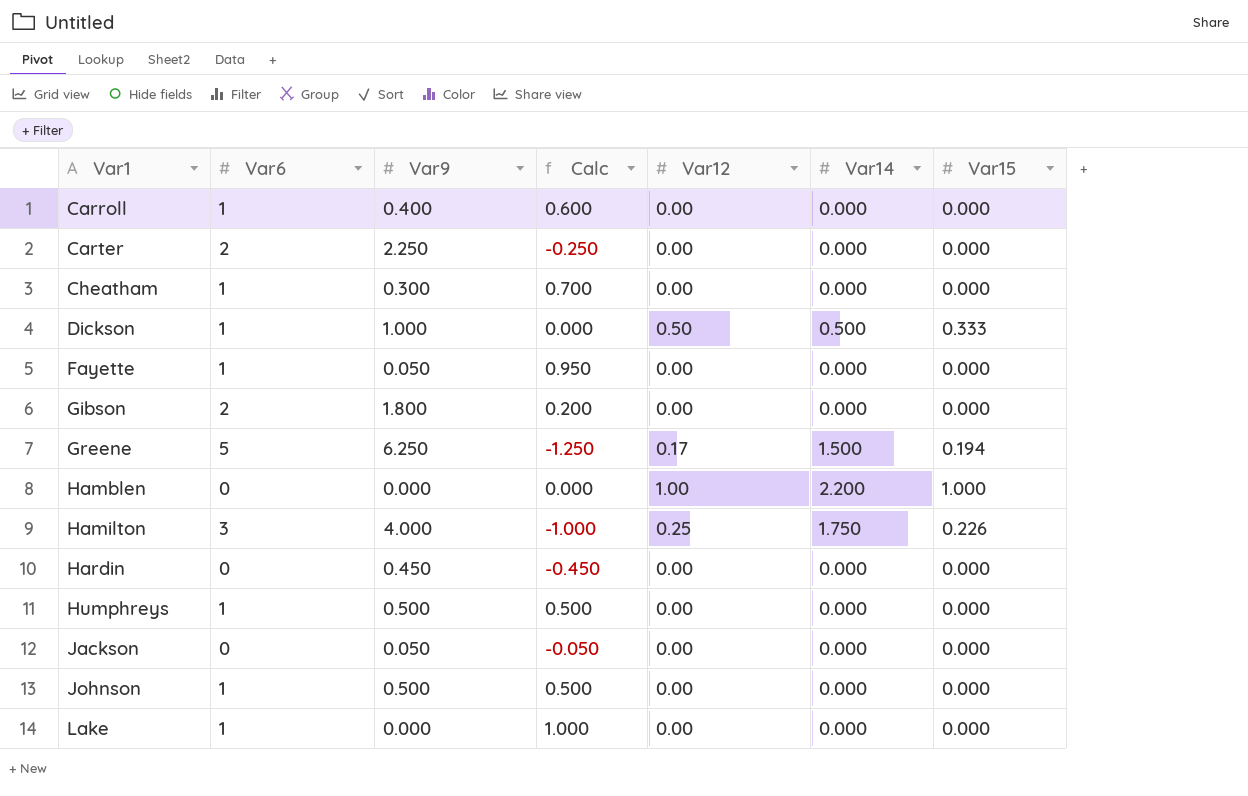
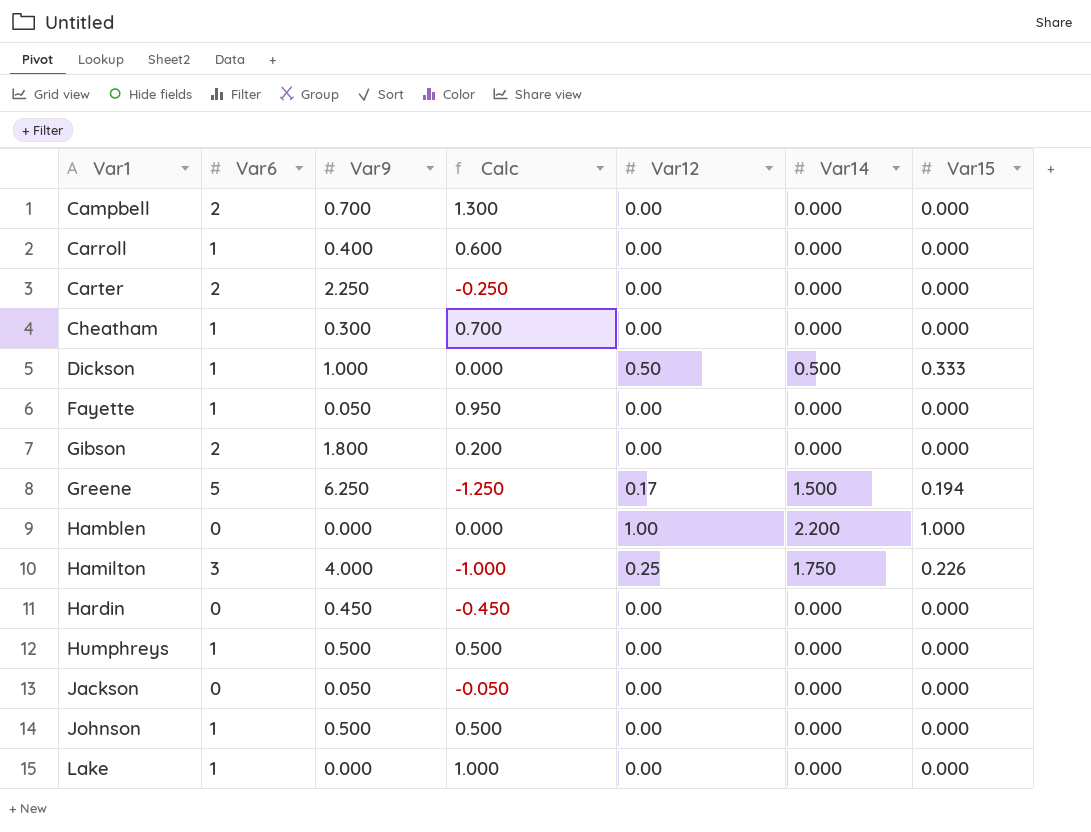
row Campbell: none -> 2 | 0.700 | 1.300 | 0.00 | 0.000 | 0.000

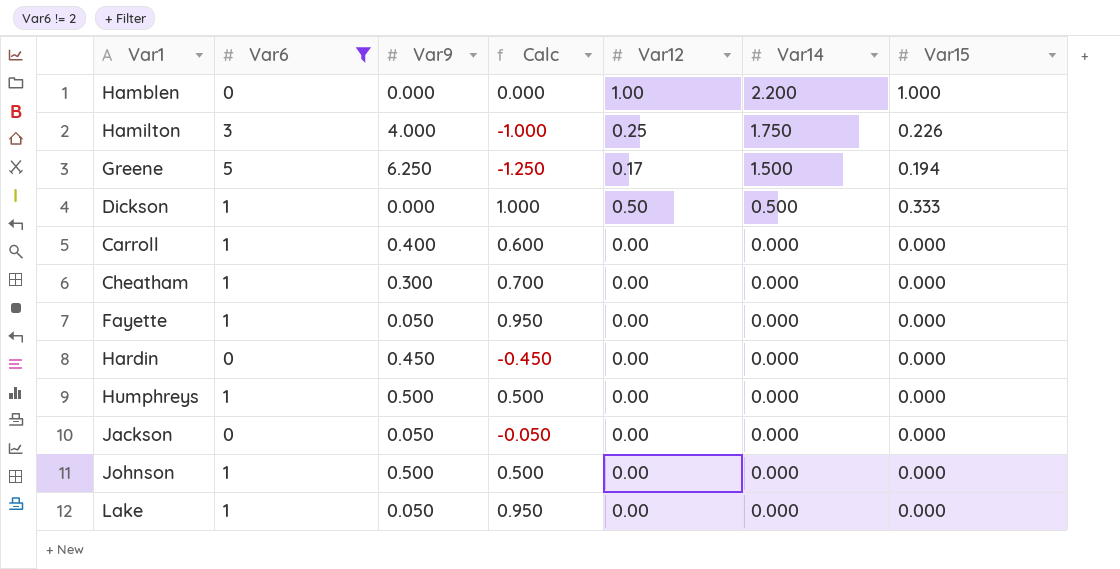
filter: none -> Var6 != 2
row order: Var1 ascending -> Var14 descending
Dickson | Var9: 1.000 -> 0.000
Dickson | Calc: 0.000 -> 1.000
Lake | Var9: 0.000 -> 0.050
Lake | Calc: 1.000 -> 0.950

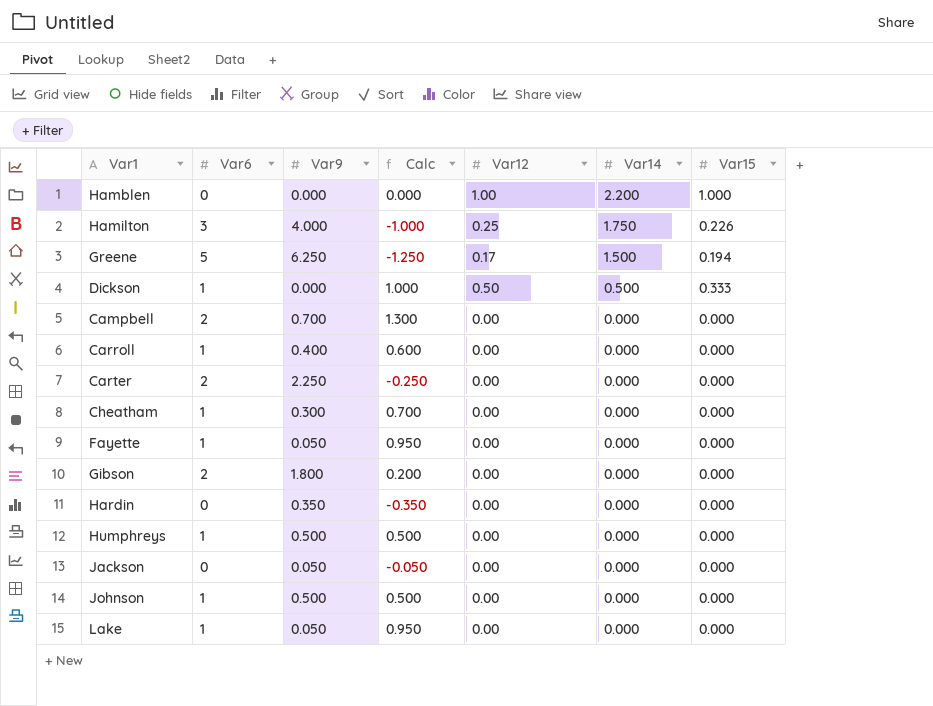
filter: Var6 != 2 -> none
Hardin | Var9: 0.450 -> 0.350
Hardin | Calc: -0.450 -> -0.350

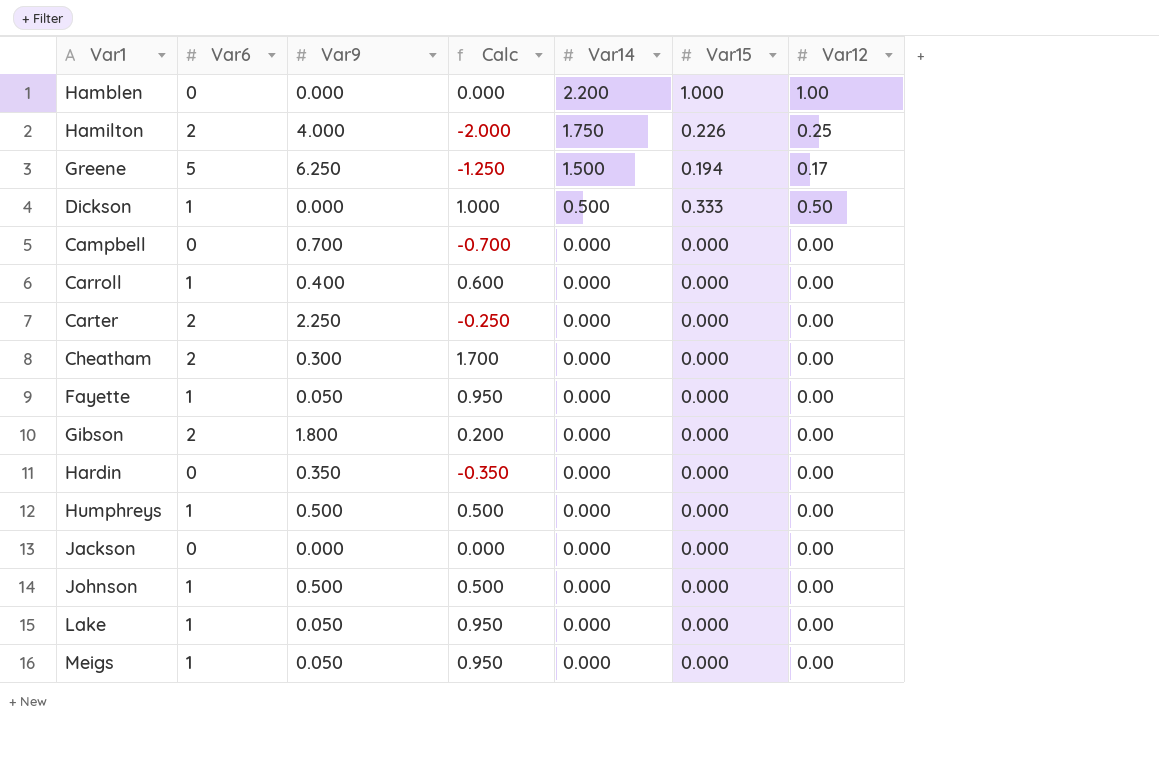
column Var12 | position: 5 -> 7
Hamilton | Var6: 3 -> 2
Hamilton | Calc: -1.000 -> -2.000
Campbell | Var6: 2 -> 0
Campbell | Calc: 1.300 -> -0.700
Cheatham | Var6: 1 -> 2
Cheatham | Calc: 0.700 -> 1.700
Jackson | Var9: 0.050 -> 0.000
Jackson | Calc: -0.050 -> 0.000
row Meigs: none -> 1 | 0.050 | 0.950 | 0.000 | 0.000 | 0.00

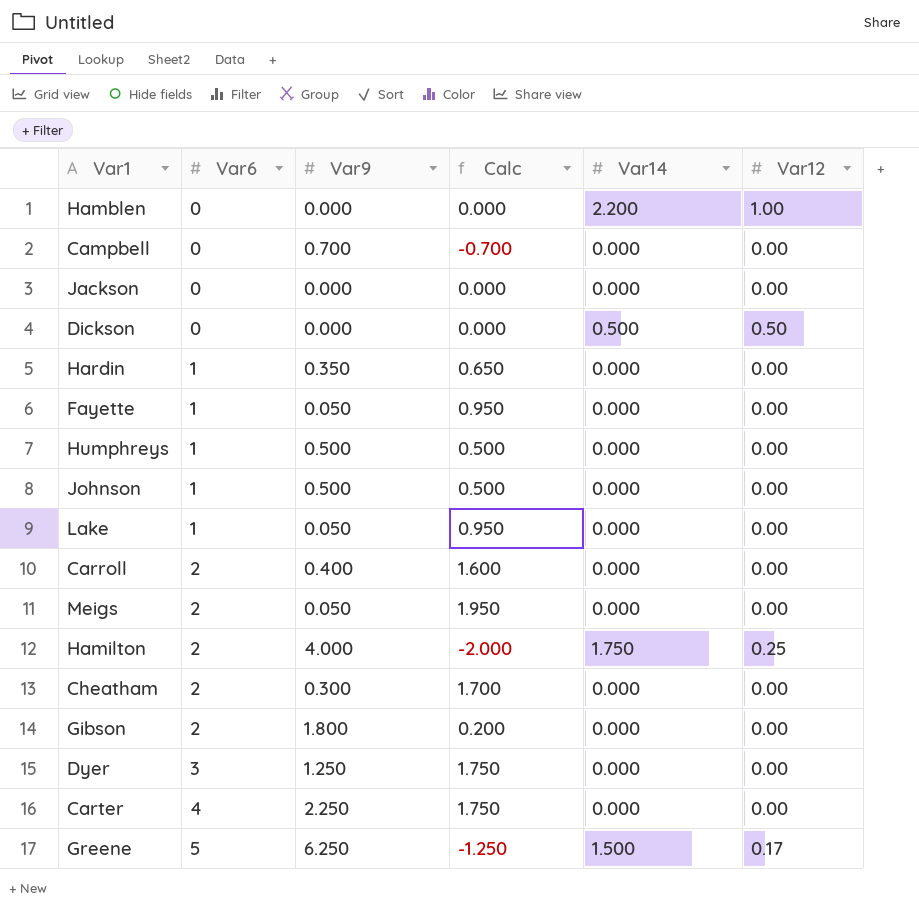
row order: Var14 descending -> Var6 ascending
column Var15 | position: 6 -> none
Dickson | Var6: 1 -> 0
Dickson | Calc: 1.000 -> 0.000
Hardin | Var6: 0 -> 1
Hardin | Calc: -0.350 -> 0.650
Carroll | Var6: 1 -> 2
Carroll | Calc: 0.600 -> 1.600
Meigs | Var6: 1 -> 2
Meigs | Calc: 0.950 -> 1.950
row Dyer: none -> 3 | 1.250 | 1.750 | 0.000 | 0.00
Carter | Var6: 2 -> 4
Carter | Calc: -0.250 -> 1.750

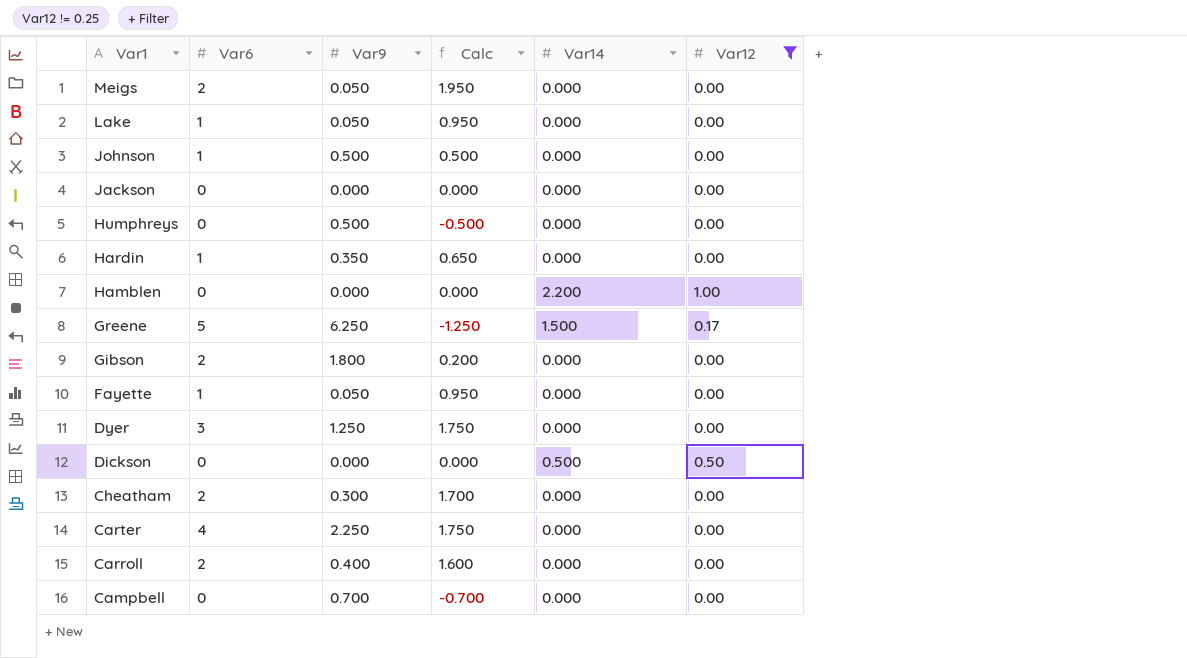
filter: none -> Var12 != 0.25
row order: Var6 ascending -> Var1 descending
Humphreys | Var6: 1 -> 0
Humphreys | Calc: 0.500 -> -0.500

